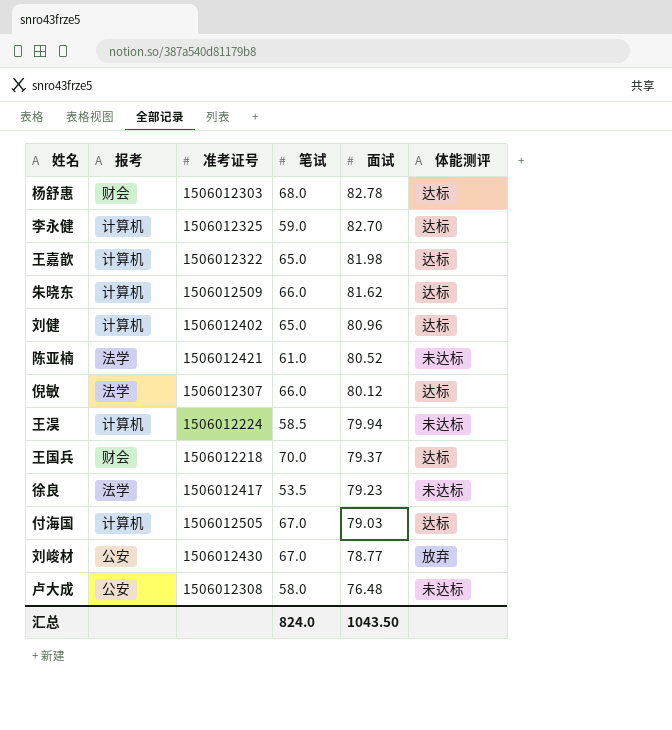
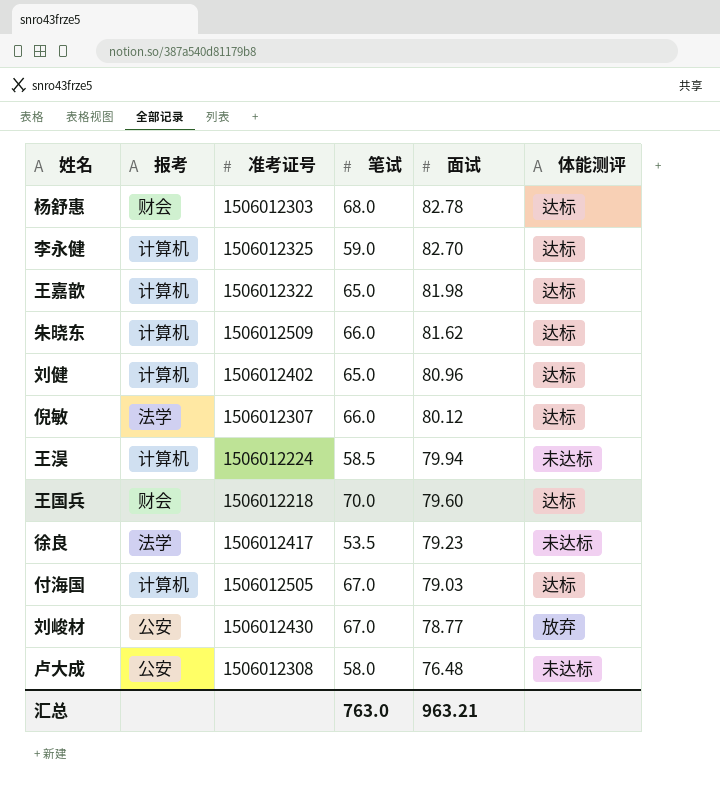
row 陈亚楠: 法学 | 1506012421 | 61.0 | 80.52 | 未达标 -> none
王国兵 | 面试: 79.37 -> 79.60
汇总 | 笔试: 824.0 -> 763.0
汇总 | 面试: 1043.50 -> 963.21

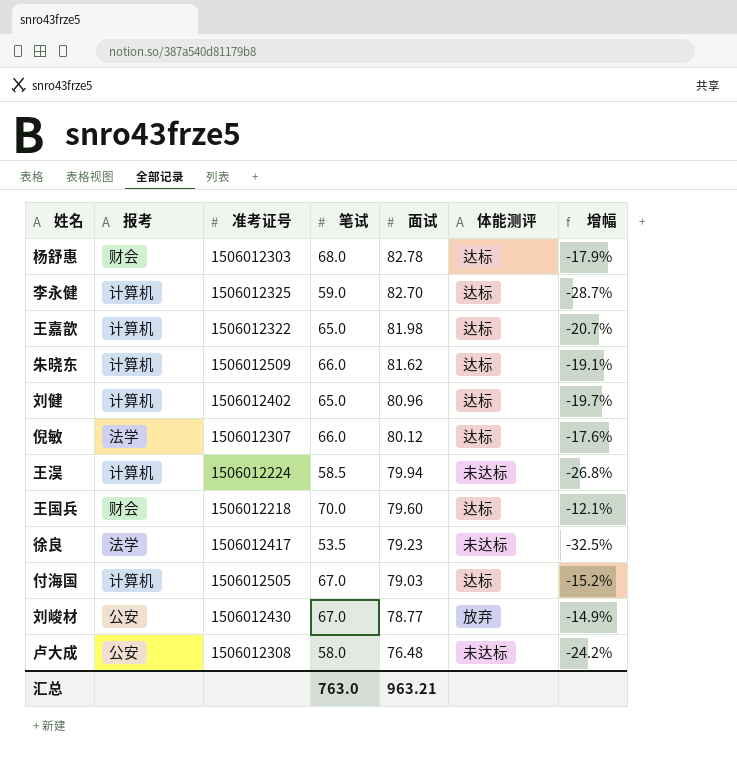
column 增幅 | formula: none -> ([笔试] - [面试]) / [面试]

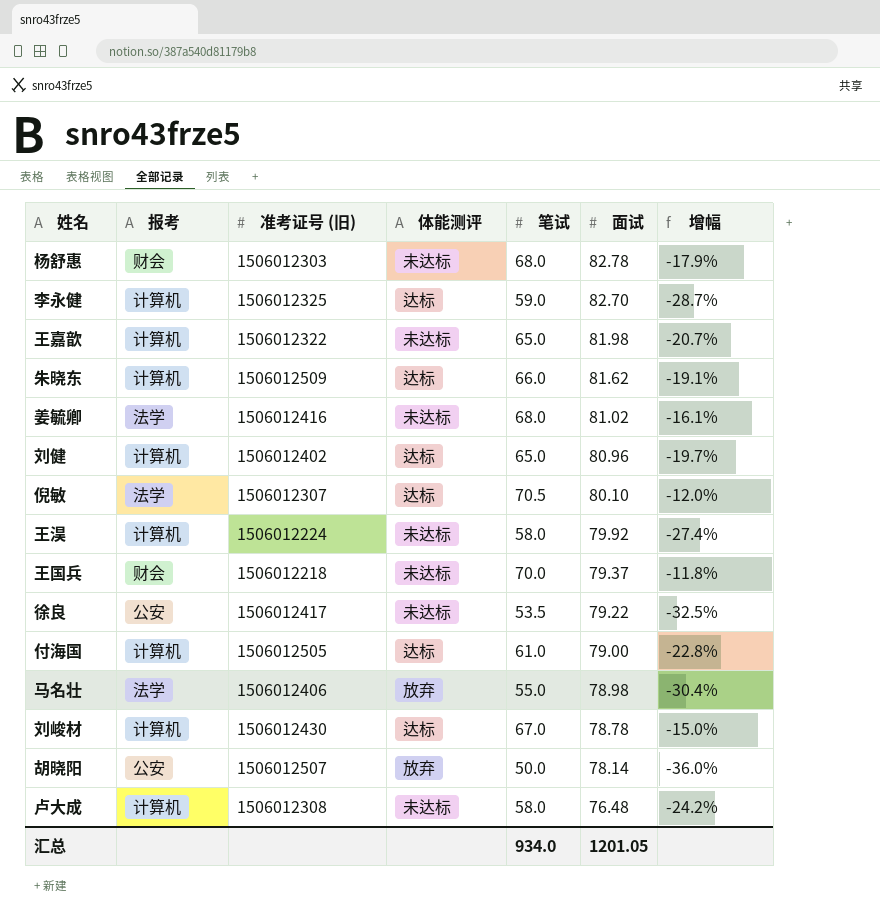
column name: 准考证号 -> 准考证号 (旧)
column 体能测评 | position: 6 -> 4
杨舒惠 | 体能测评: 达标 -> 未达标
王嘉歆 | 体能测评: 达标 -> 未达标
row 姜毓卿: none -> 法学 | 1506012416 | 未达标 | 68.0 | 81.02 | -16.1%
倪敏 | 笔试: 66.0 -> 70.5
倪敏 | 面试: 80.12 -> 80.10
倪敏 | 增幅: -17.6% -> -12.0%
王淏 | 笔试: 58.5 -> 58.0
王淏 | 面试: 79.94 -> 79.92
王淏 | 增幅: -26.8% -> -27.4%
王国兵 | 体能测评: 达标 -> 未达标
王国兵 | 面试: 79.60 -> 79.37
王国兵 | 增幅: -12.1% -> -11.8%
徐良 | 报考: 法学 -> 公安
徐良 | 面试: 79.23 -> 79.22
付海国 | 笔试: 67.0 -> 61.0
付海国 | 面试: 79.03 -> 79.00
付海国 | 增幅: -15.2% -> -22.8%
row 马名壮: none -> 法学 | 1506012406 | 放弃 | 55.0 | 78.98 | -30.4%
刘峻材 | 报考: 公安 -> 计算机
刘峻材 | 体能测评: 放弃 -> 达标
刘峻材 | 面试: 78.77 -> 78.78
刘峻材 | 增幅: -14.9% -> -15.0%
row 胡晓阳: none -> 公安 | 1506012507 | 放弃 | 50.0 | 78.14 | -36.0%
卢大成 | 报考: 公安 -> 计算机
汇总 | 笔试: 763.0 -> 934.0
汇总 | 面试: 963.21 -> 1201.05

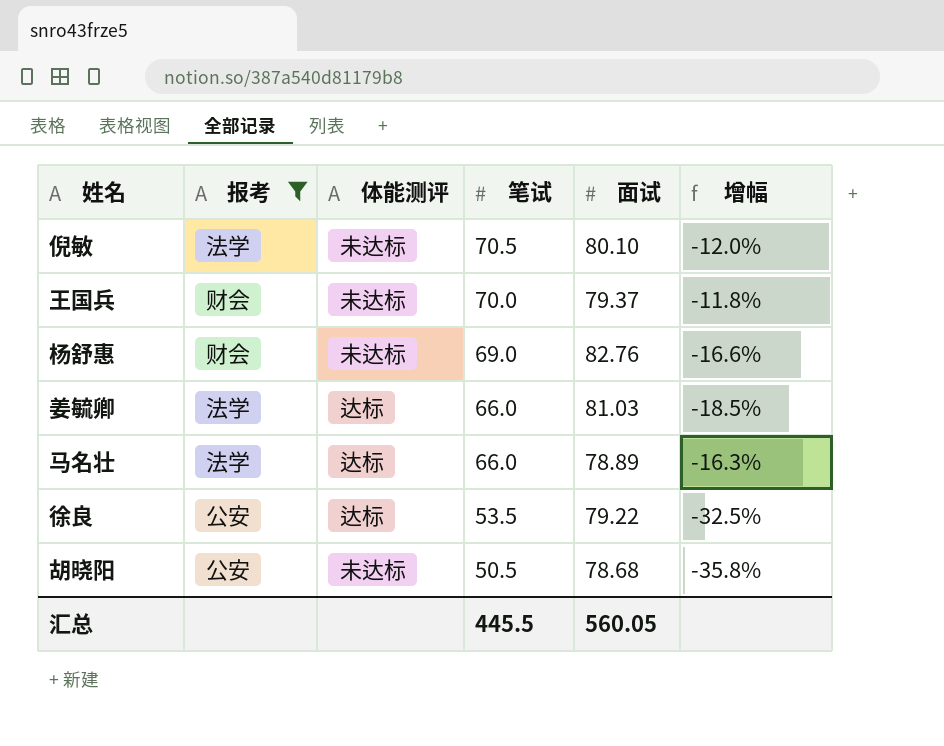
filter: none -> 报考 != 计算机
row order: 面试 descending -> 笔试 descending
column 准考证号 (旧) | position: 3 -> none
倪敏 | 体能测评: 达标 -> 未达标
杨舒惠 | 笔试: 68.0 -> 69.0
杨舒惠 | 面试: 82.78 -> 82.76
杨舒惠 | 增幅: -17.9% -> -16.6%
姜毓卿 | 体能测评: 未达标 -> 达标
姜毓卿 | 笔试: 68.0 -> 66.0
姜毓卿 | 面试: 81.02 -> 81.03
姜毓卿 | 增幅: -16.1% -> -18.5%
马名壮 | 体能测评: 放弃 -> 达标
马名壮 | 笔试: 55.0 -> 66.0
马名壮 | 面试: 78.98 -> 78.89
马名壮 | 增幅: -30.4% -> -16.3%
徐良 | 体能测评: 未达标 -> 达标
胡晓阳 | 体能测评: 放弃 -> 未达标
胡晓阳 | 笔试: 50.0 -> 50.5
胡晓阳 | 面试: 78.14 -> 78.68
胡晓阳 | 增幅: -36.0% -> -35.8%
汇总 | 笔试: 934.0 -> 445.5
汇总 | 面试: 1201.05 -> 560.05

